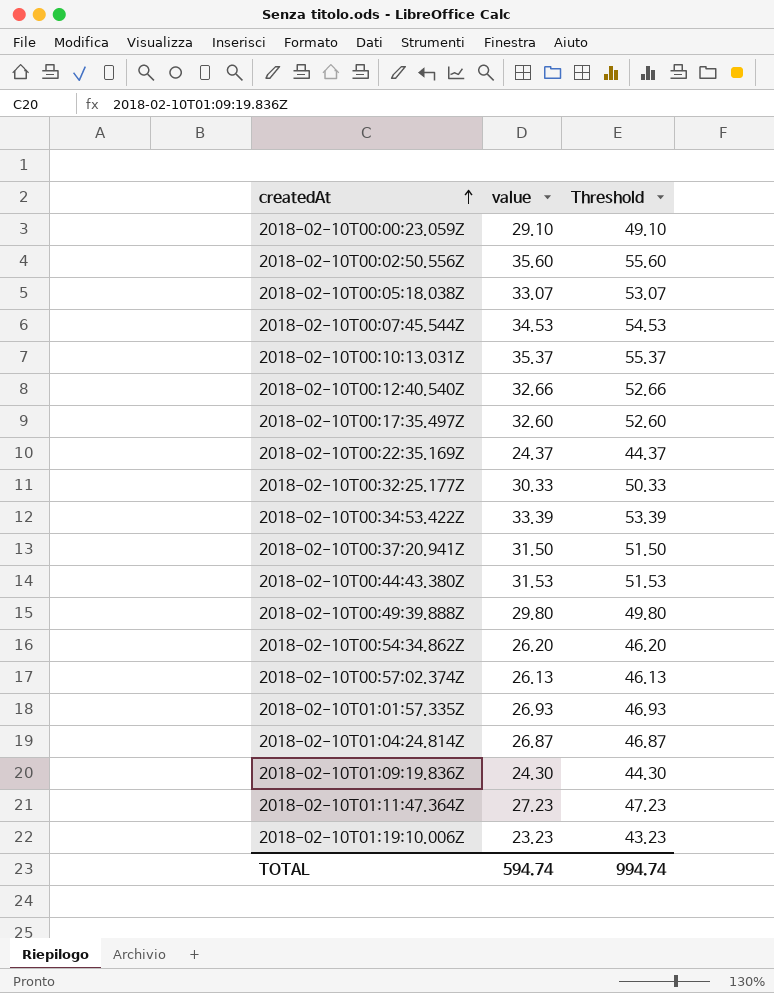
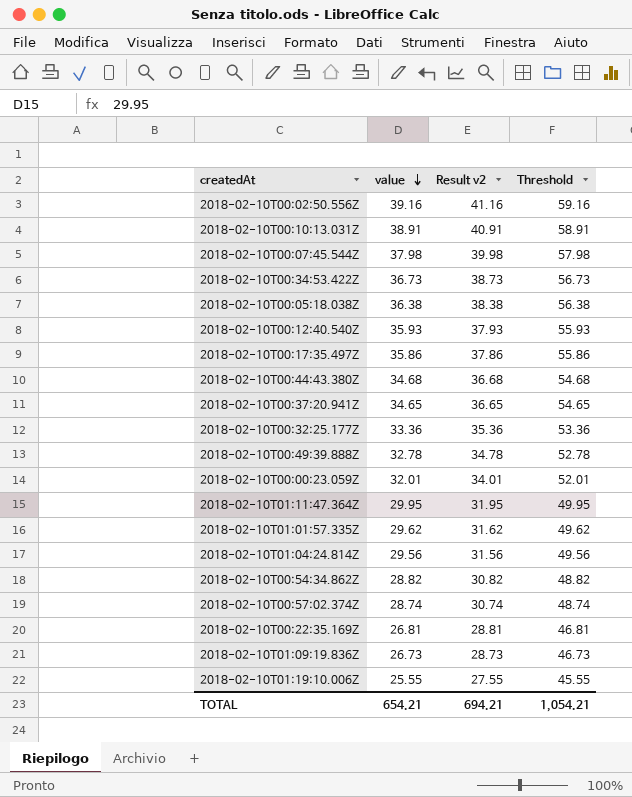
row order: createdAt ascending -> value descending
column Result v2 | formula: none -> [value] + 2
2018-02-10T00:02:50.556Z | value: 35.60 -> 39.16
2018-02-10T00:02:50.556Z | Threshold: 55.60 -> 59.16
2018-02-10T00:10:13.031Z | value: 35.37 -> 38.91
2018-02-10T00:10:13.031Z | Threshold: 55.37 -> 58.91
2018-02-10T00:07:45.544Z | value: 34.53 -> 37.98
2018-02-10T00:07:45.544Z | Threshold: 54.53 -> 57.98
2018-02-10T00:34:53.422Z | value: 33.39 -> 36.73
2018-02-10T00:34:53.422Z | Threshold: 53.39 -> 56.73
2018-02-10T00:05:18.038Z | value: 33.07 -> 36.38
2018-02-10T00:05:18.038Z | Threshold: 53.07 -> 56.38
2018-02-10T00:12:40.540Z | value: 32.66 -> 35.93
2018-02-10T00:12:40.540Z | Threshold: 52.66 -> 55.93
2018-02-10T00:17:35.497Z | value: 32.60 -> 35.86
2018-02-10T00:17:35.497Z | Threshold: 52.60 -> 55.86
2018-02-10T00:44:43.380Z | value: 31.53 -> 34.68
2018-02-10T00:44:43.380Z | Threshold: 51.53 -> 54.68
2018-02-10T00:37:20.941Z | value: 31.50 -> 34.65
2018-02-10T00:37:20.941Z | Threshold: 51.50 -> 54.65
2018-02-10T00:32:25.177Z | value: 30.33 -> 33.36
2018-02-10T00:32:25.177Z | Threshold: 50.33 -> 53.36
2018-02-10T00:49:39.888Z | value: 29.80 -> 32.78
2018-02-10T00:49:39.888Z | Threshold: 49.80 -> 52.78
2018-02-10T00:00:23.059Z | value: 29.10 -> 32.01
2018-02-10T00:00:23.059Z | Threshold: 49.10 -> 52.01
2018-02-10T01:11:47.364Z | value: 27.23 -> 29.95
2018-02-10T01:11:47.364Z | Threshold: 47.23 -> 49.95
2018-02-10T01:01:57.335Z | value: 26.93 -> 29.62
2018-02-10T01:01:57.335Z | Threshold: 46.93 -> 49.62
2018-02-10T01:04:24.814Z | value: 26.87 -> 29.56
2018-02-10T01:04:24.814Z | Threshold: 46.87 -> 49.56
2018-02-10T00:54:34.862Z | value: 26.20 -> 28.82
2018-02-10T00:54:34.862Z | Threshold: 46.20 -> 48.82
2018-02-10T00:57:02.374Z | value: 26.13 -> 28.74
2018-02-10T00:57:02.374Z | Threshold: 46.13 -> 48.74
2018-02-10T00:22:35.169Z | value: 24.37 -> 26.81
2018-02-10T00:22:35.169Z | Threshold: 44.37 -> 46.81
2018-02-10T01:09:19.836Z | value: 24.30 -> 26.73
2018-02-10T01:09:19.836Z | Threshold: 44.30 -> 46.73
2018-02-10T01:19:10.006Z | value: 23.23 -> 25.55
2018-02-10T01:19:10.006Z | Threshold: 43.23 -> 45.55
TOTAL | value: 594.74 -> 654.21
TOTAL | Threshold: 994.74 -> 1,054.21

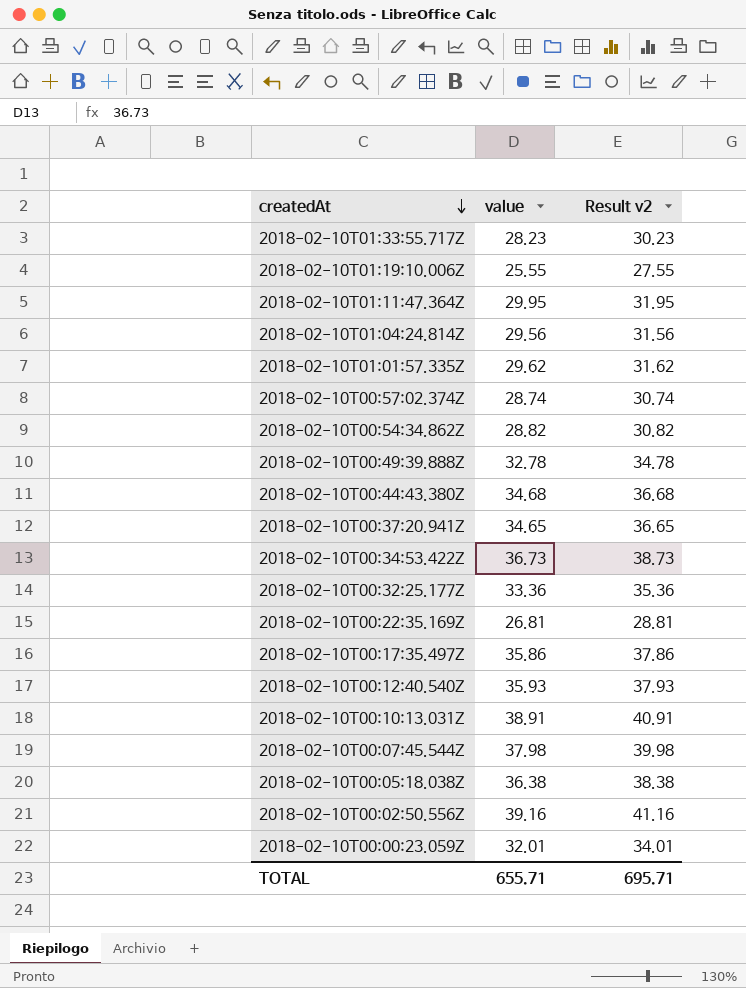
row order: value descending -> createdAt descending
column Threshold | formula: [value] + 20 -> none
row 2018-02-10T01:09:19.836Z: 26.73 | 28.73 | 46.73 -> none
row 2018-02-10T01:33:55.717Z: none -> 28.23 | 30.23
TOTAL | value: 654.21 -> 655.71
TOTAL | Result v2: 694.21 -> 695.71

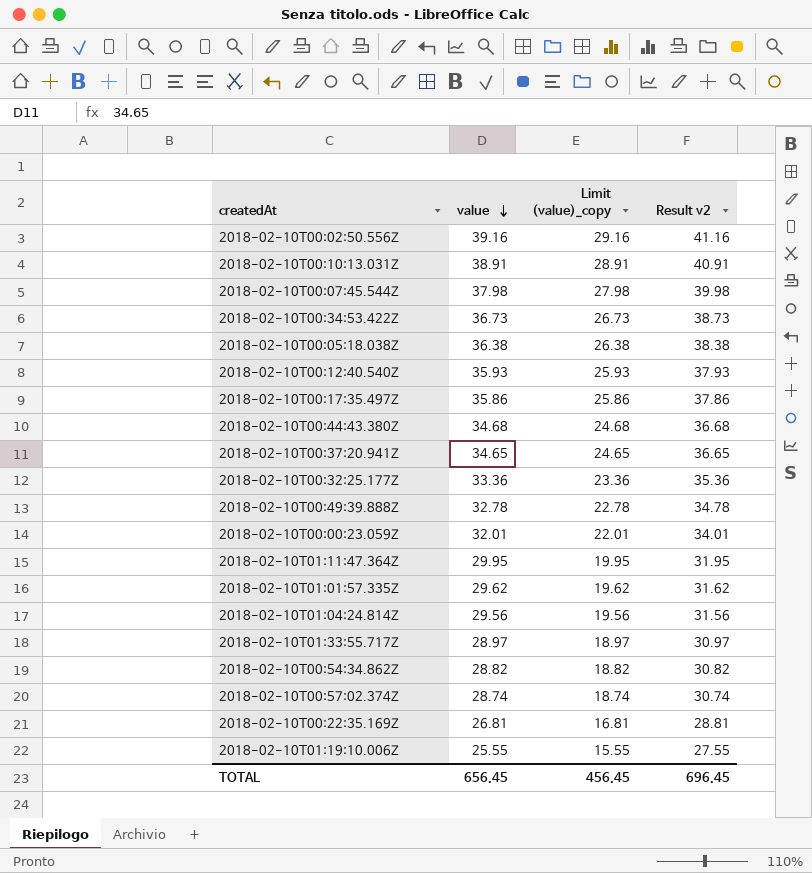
row order: createdAt descending -> value descending
column Limit (value)_copy | formula: none -> [value] - 10
2018-02-10T01:33:55.717Z | value: 28.23 -> 28.97
2018-02-10T01:33:55.717Z | Result v2: 30.23 -> 30.97
TOTAL | value: 655.71 -> 656.45
TOTAL | Result v2: 695.71 -> 696.45

